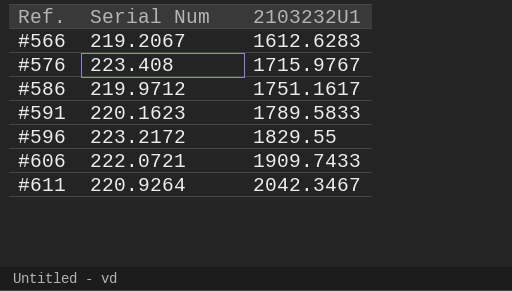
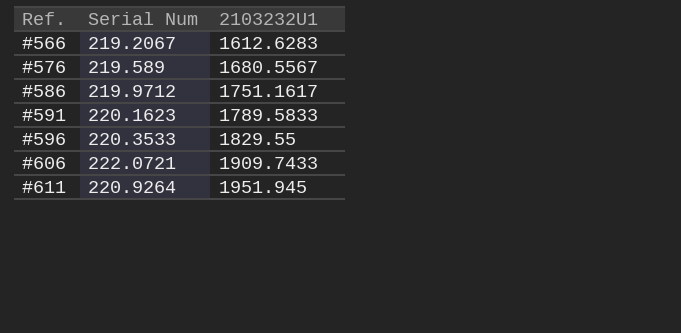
#576 | Serial Num: 223.408 -> 219.589
#576 | 2103232U1: 1715.9767 -> 1680.5567
#596 | Serial Num: 223.2172 -> 220.3533
#611 | 2103232U1: 2042.3467 -> 1951.945

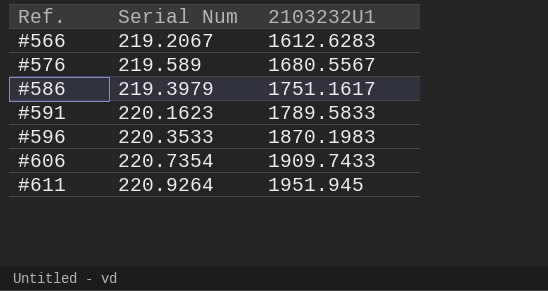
#586 | Serial Num: 219.9712 -> 219.3979
#596 | 2103232U1: 1829.55 -> 1870.1983
#606 | Serial Num: 222.0721 -> 220.7354

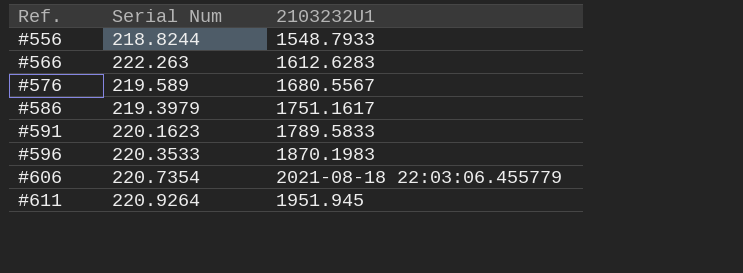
row #556: none -> 218.8244 | 1548.7933
#566 | Serial Num: 219.2067 -> 222.263
#606 | 2103232U1: 1909.7433 -> 2021-08-18 22:03:06.455779

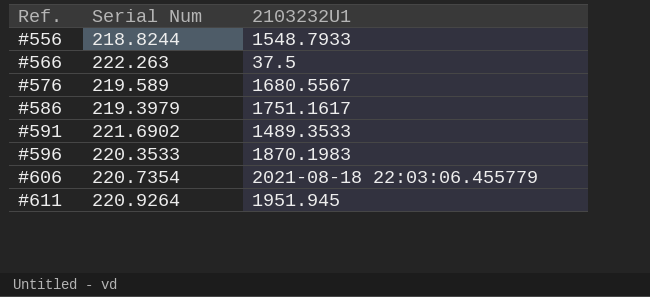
#566 | 2103232U1: 1612.6283 -> 37.5
#591 | Serial Num: 220.1623 -> 221.6902
#591 | 2103232U1: 1789.5833 -> 1489.3533

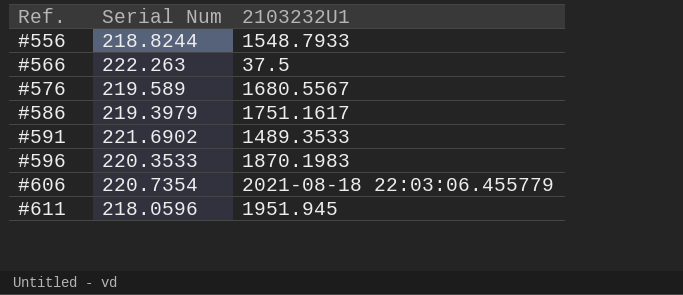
#611 | Serial Num: 220.9264 -> 218.0596

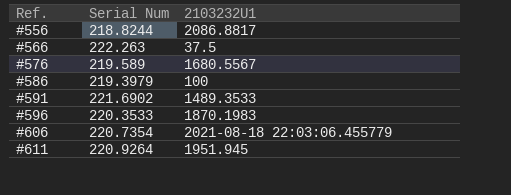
#556 | 2103232U1: 1548.7933 -> 2086.8817
#586 | 2103232U1: 1751.1617 -> 100
#611 | Serial Num: 218.0596 -> 220.9264

